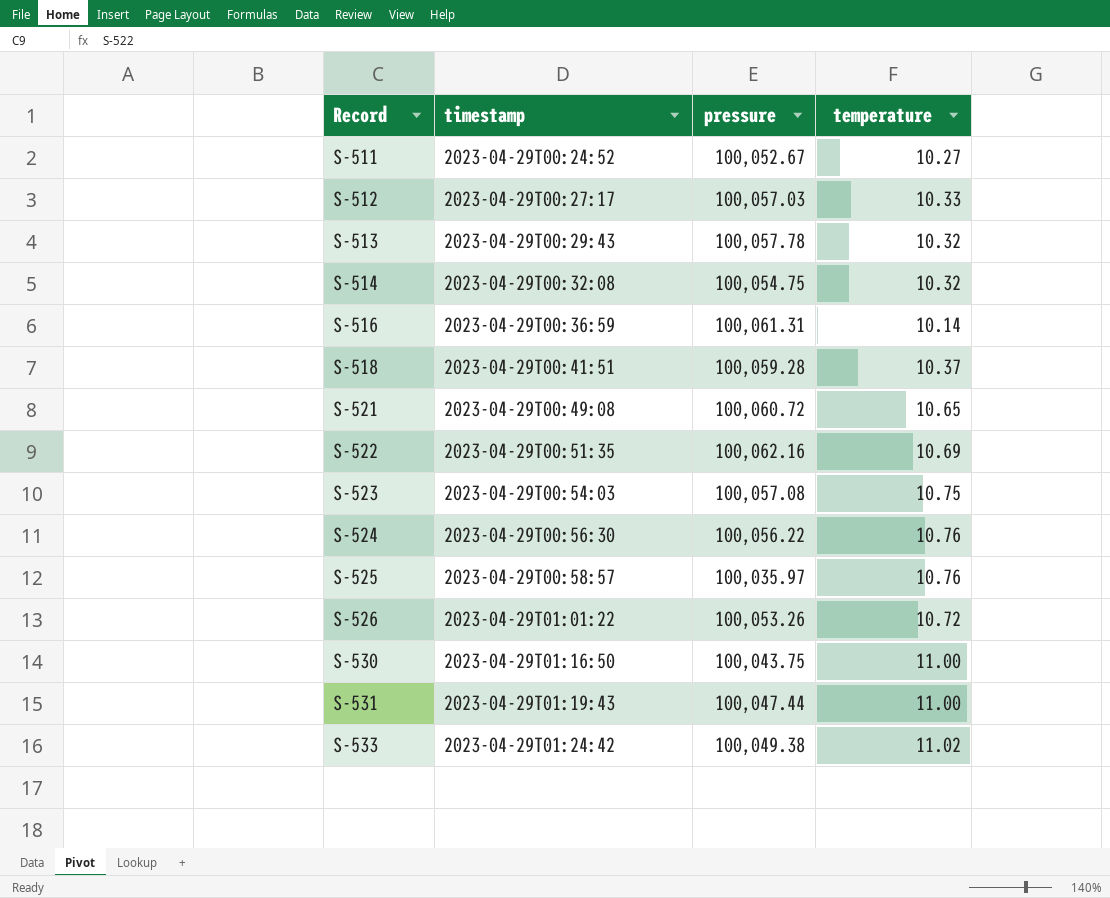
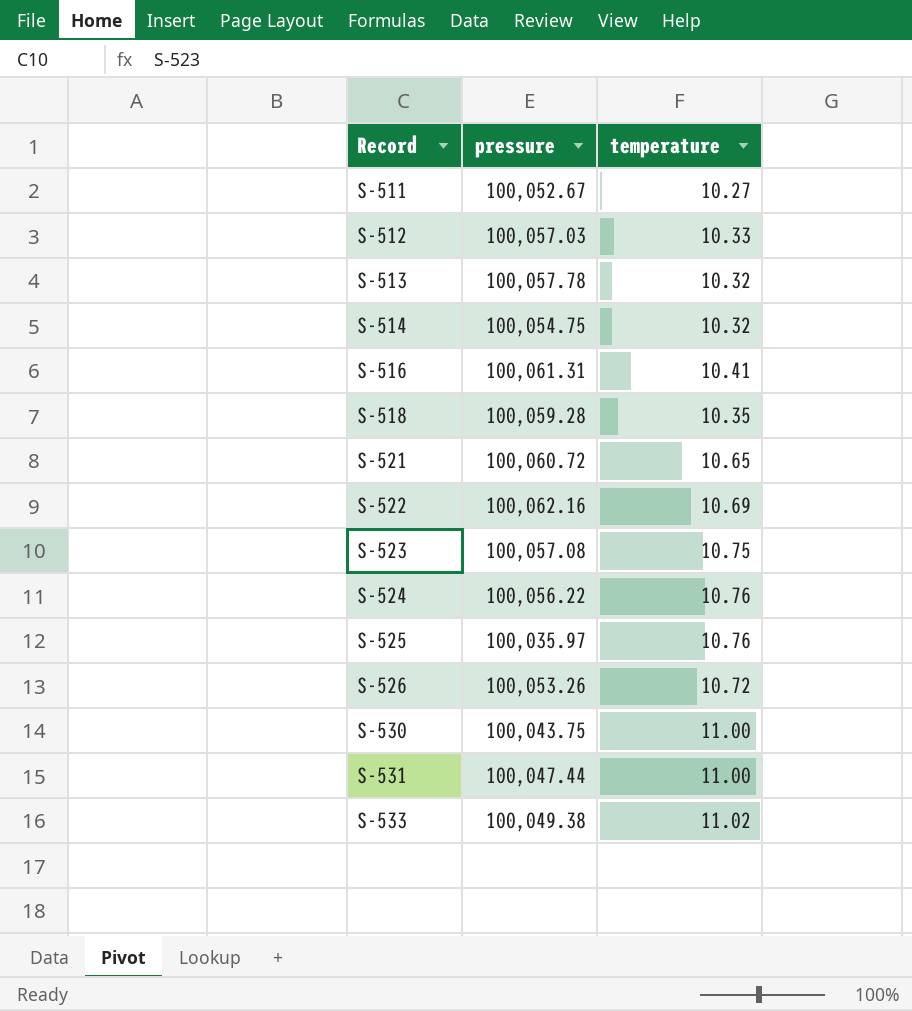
column timestamp | position: 2 -> none
S-516 | temperature: 10.14 -> 10.41
S-518 | temperature: 10.37 -> 10.35

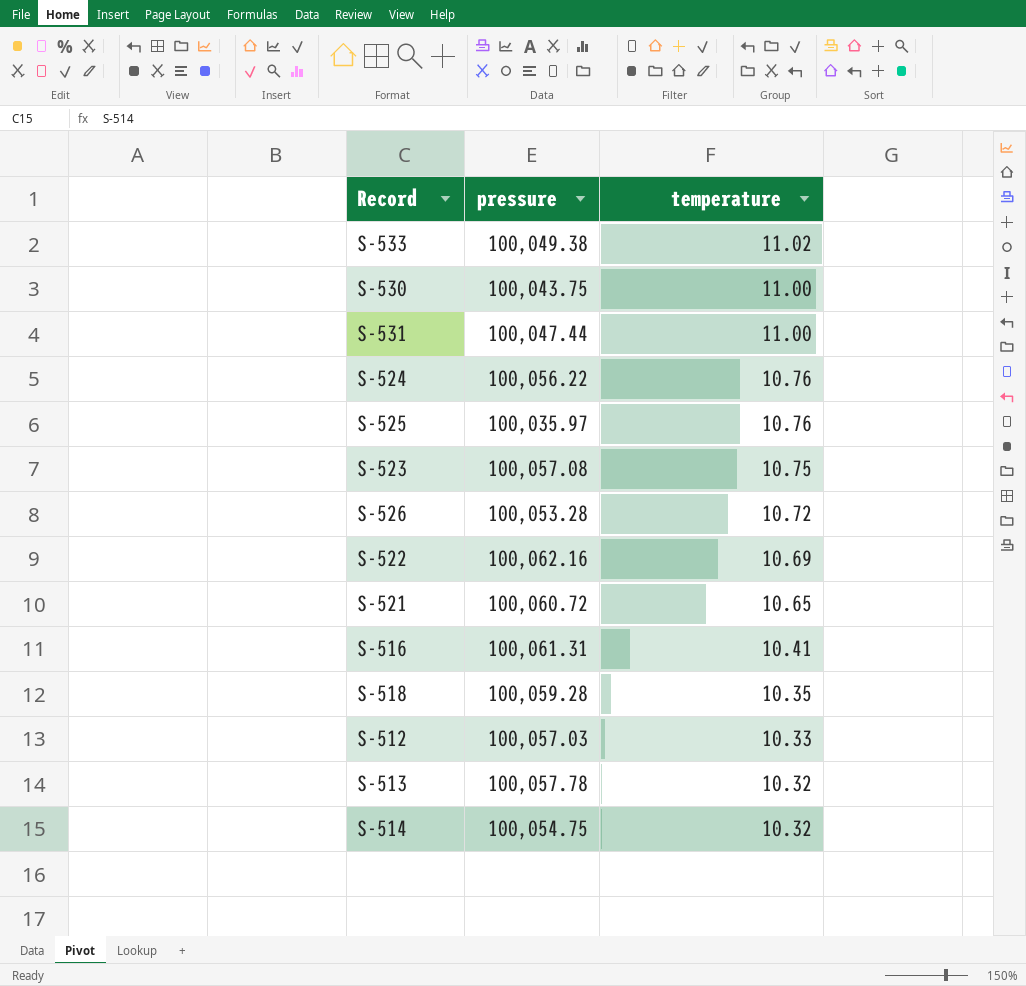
row order: Record ascending -> temperature descending
row S-511: 100,052.67 | 10.27 -> none
S-526 | pressure: 100,053.26 -> 100,053.28

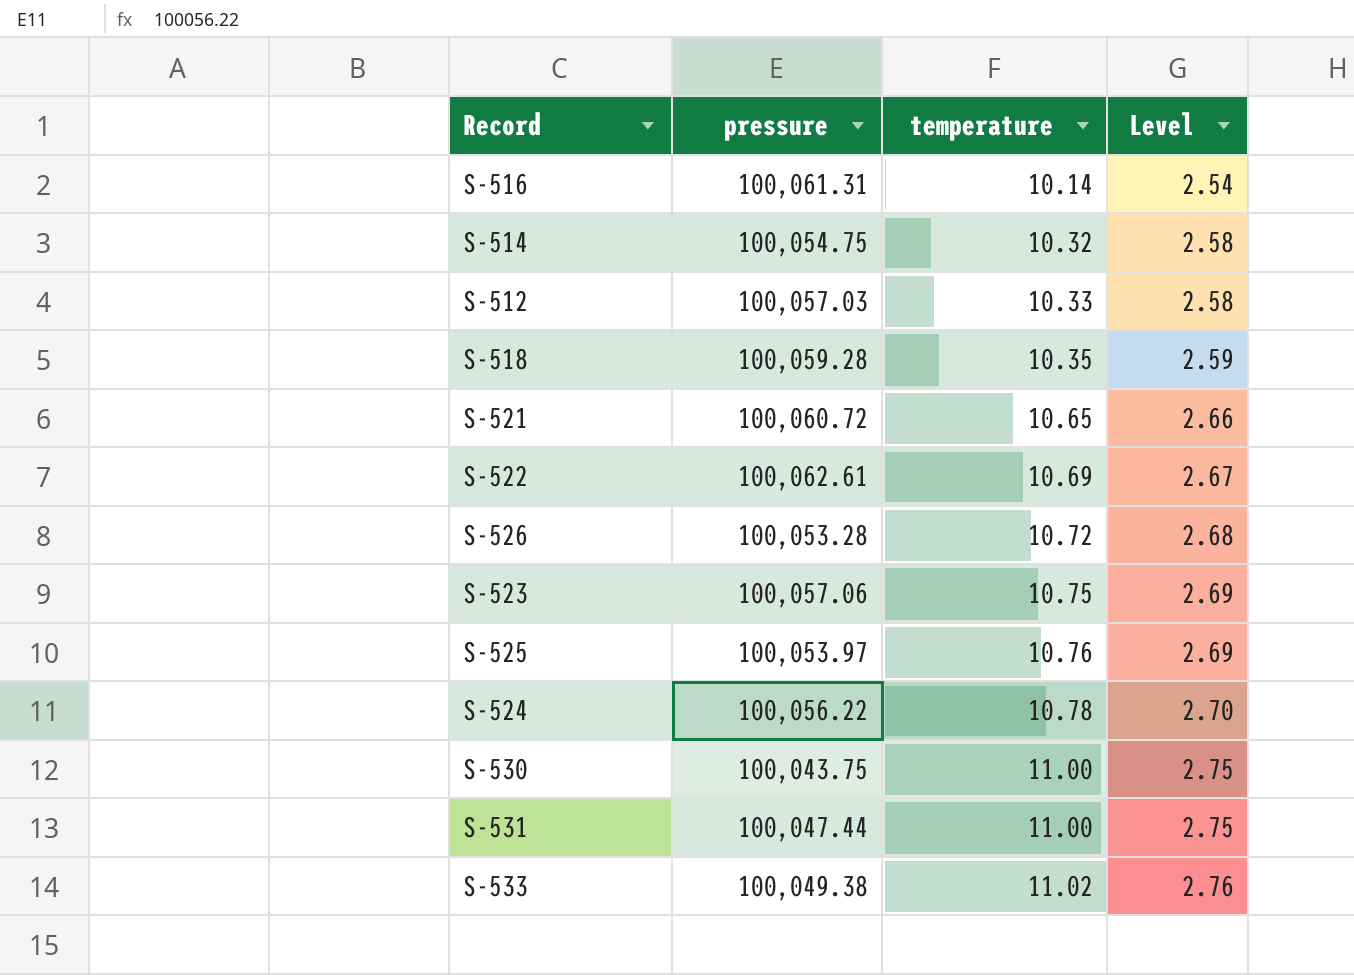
row order: temperature descending -> temperature ascending
column Level | formula: none -> [temperature] * 0.25
row S-513: 100,057.78 | 10.32 -> none
S-516 | temperature: 10.41 -> 10.14
S-522 | pressure: 100,062.16 -> 100,062.61
S-523 | pressure: 100,057.08 -> 100,057.06
S-525 | pressure: 100,035.97 -> 100,053.97
S-524 | temperature: 10.76 -> 10.78

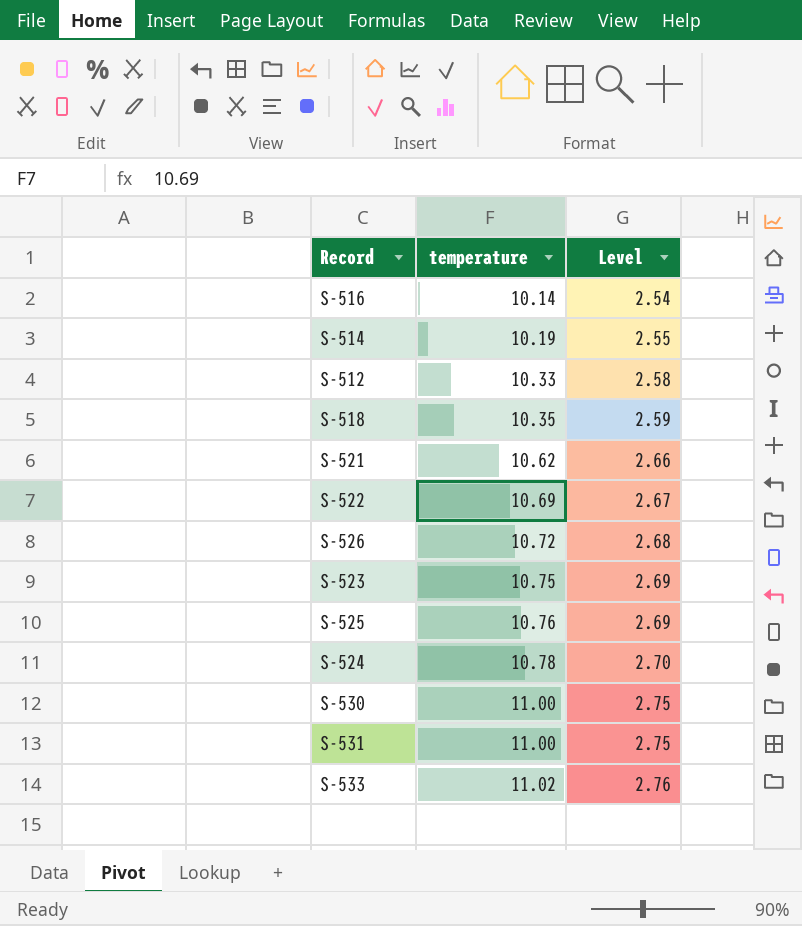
column pressure | position: 2 -> none
S-514 | temperature: 10.32 -> 10.19
S-514 | Level: 2.58 -> 2.55
S-521 | temperature: 10.65 -> 10.62

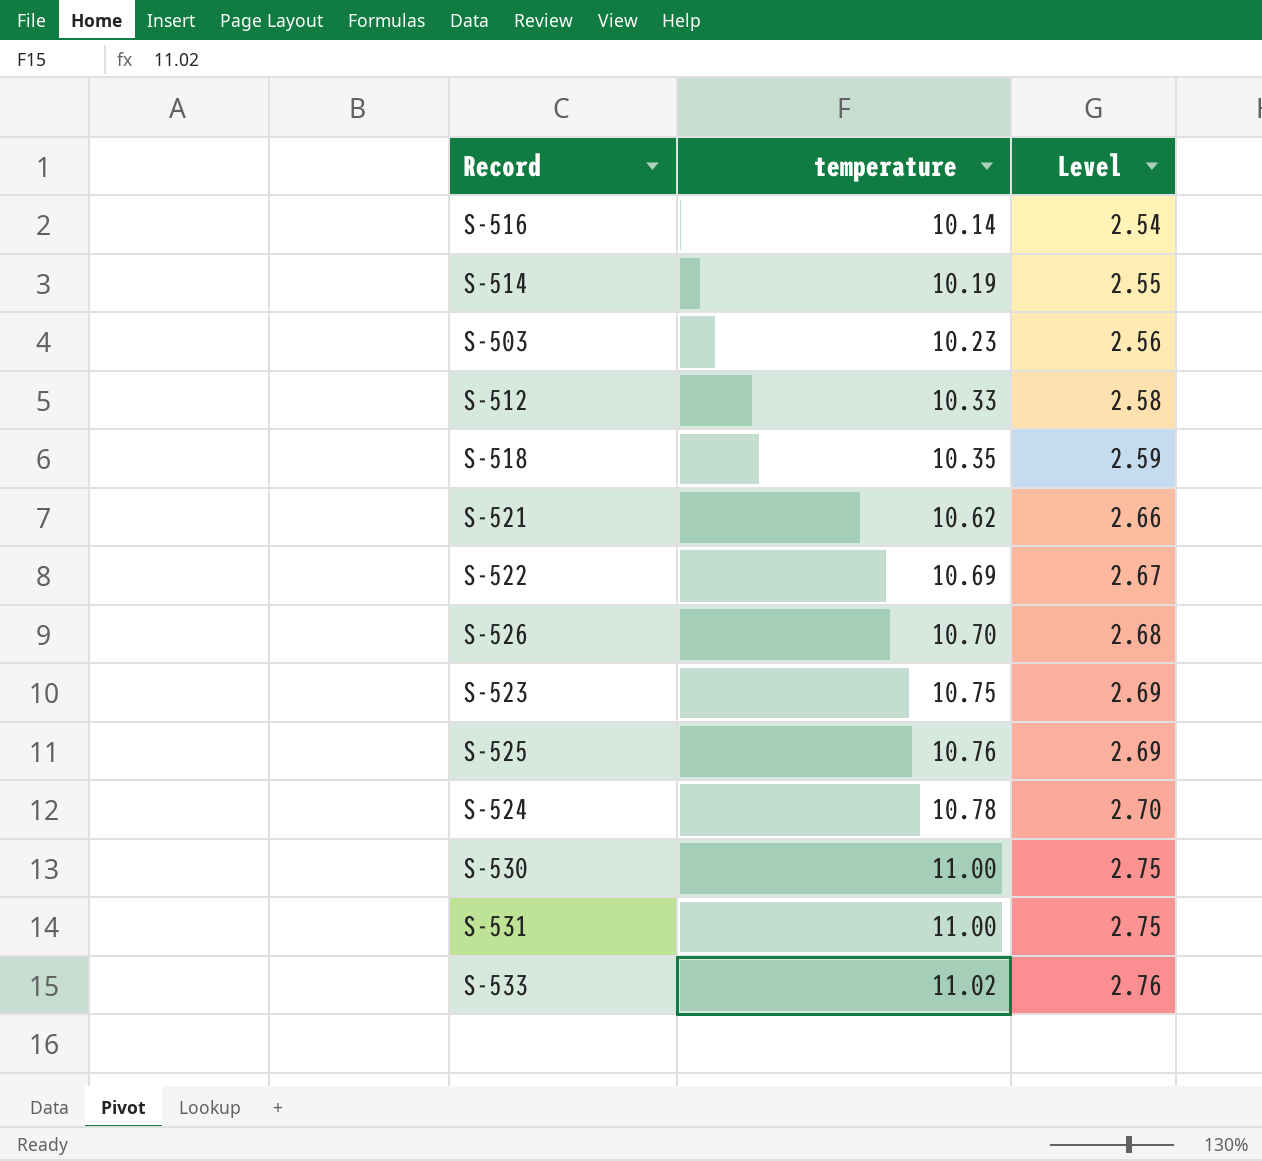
row S-503: none -> 10.23 | 2.56
S-526 | temperature: 10.72 -> 10.70

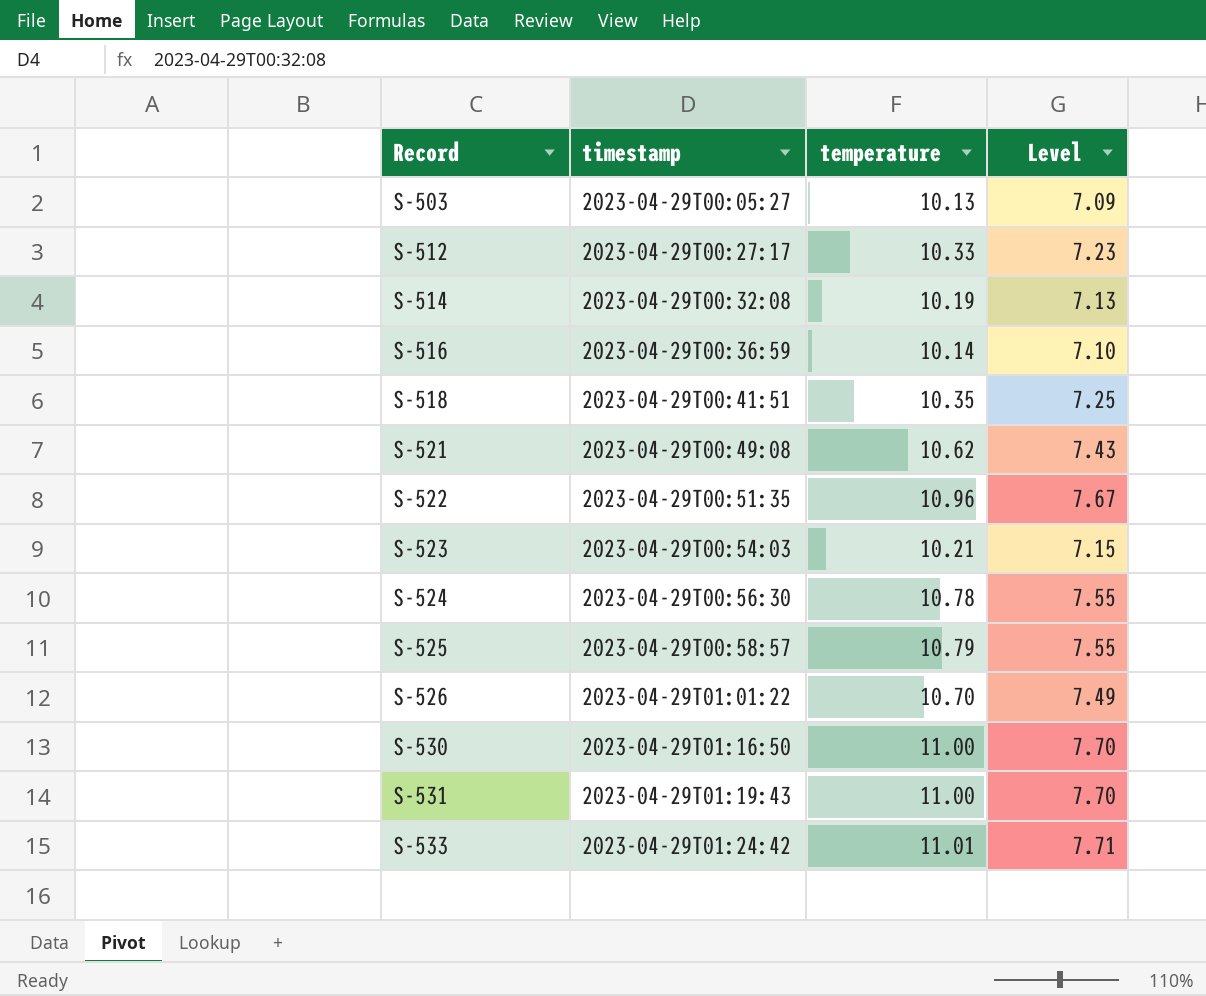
row order: temperature ascending -> Record ascending
column timestamp | position: none -> 2
column Level | formula: [temperature] * 0.25 -> [temperature] * 0.7
S-503 | temperature: 10.23 -> 10.13
S-522 | temperature: 10.69 -> 10.96
S-523 | temperature: 10.75 -> 10.21
S-525 | temperature: 10.76 -> 10.79
S-533 | temperature: 11.02 -> 11.01

